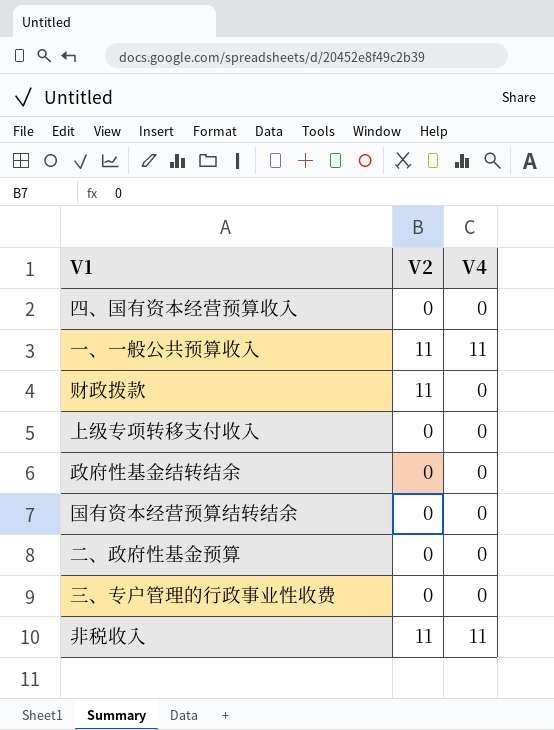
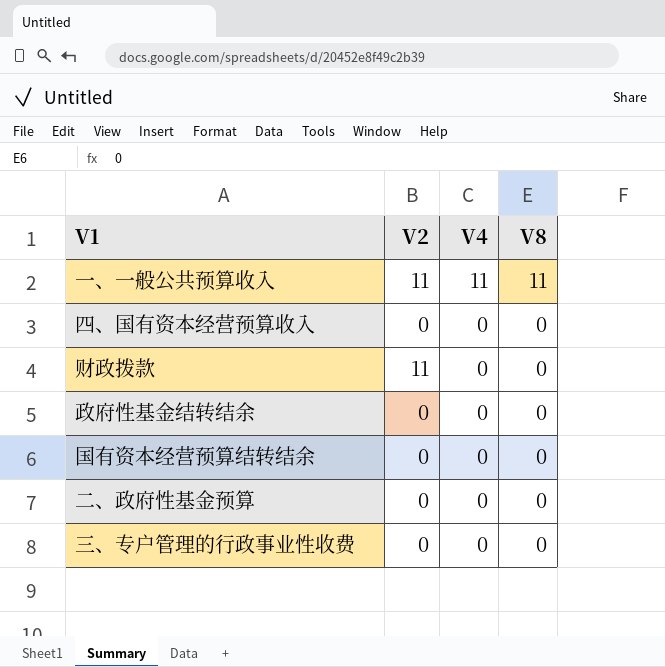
row order: none -> V4 descending
column V8 | position: none -> 4
row 上级专项转移支付收入: 0 | 0 -> none
row 非税收入: 11 | 11 -> none

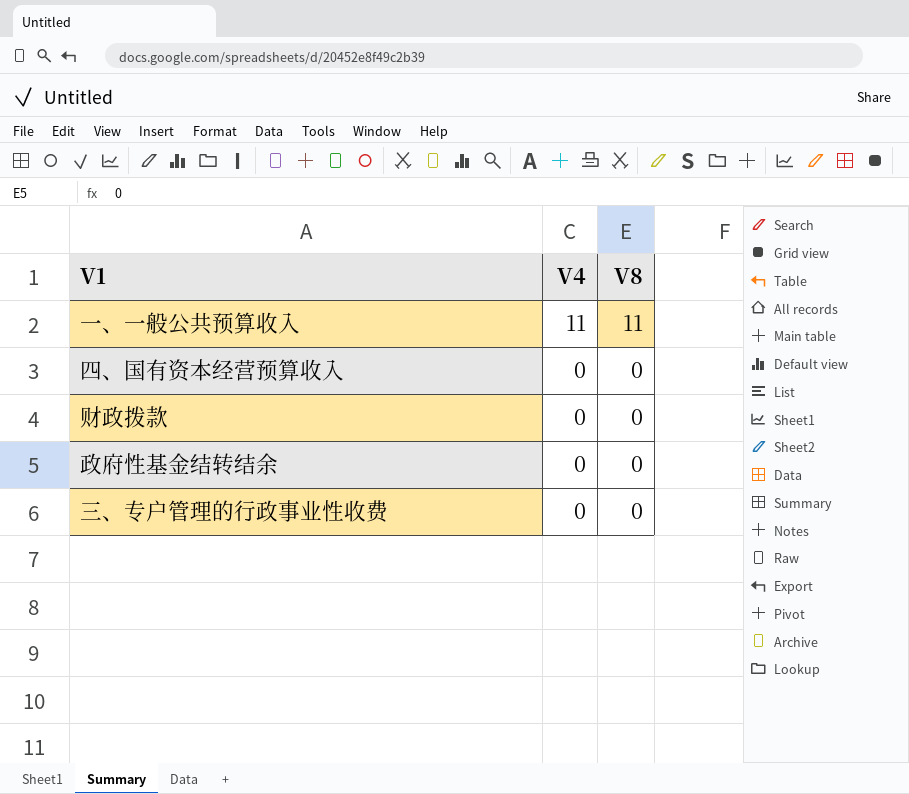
column V2 | position: 2 -> none
row 国有资本经营预算结转结余: 0 | 0 | 0 -> none
row 二、政府性基金预算: 0 | 0 | 0 -> none

